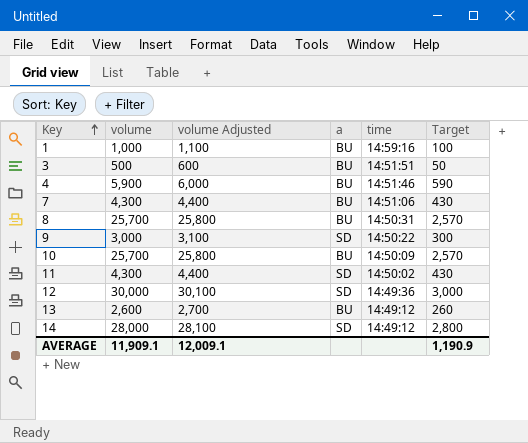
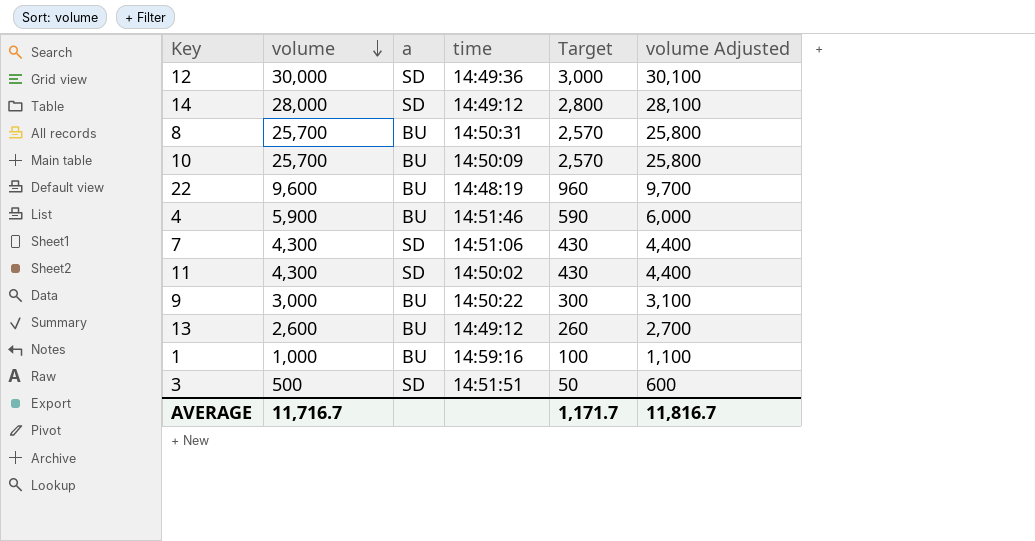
row order: Key ascending -> volume descending
column volume Adjusted | position: 3 -> 6
row 22: none -> 9,600 | BU | 14:48:19 | 960 | 9,700
7 | a: BU -> SD
9 | a: SD -> BU
3 | a: BU -> SD
AVERAGE | volume: 11,909.1 -> 11,716.7
AVERAGE | Target: 1,190.9 -> 1,171.7
AVERAGE | volume Adjusted: 12,009.1 -> 11,816.7

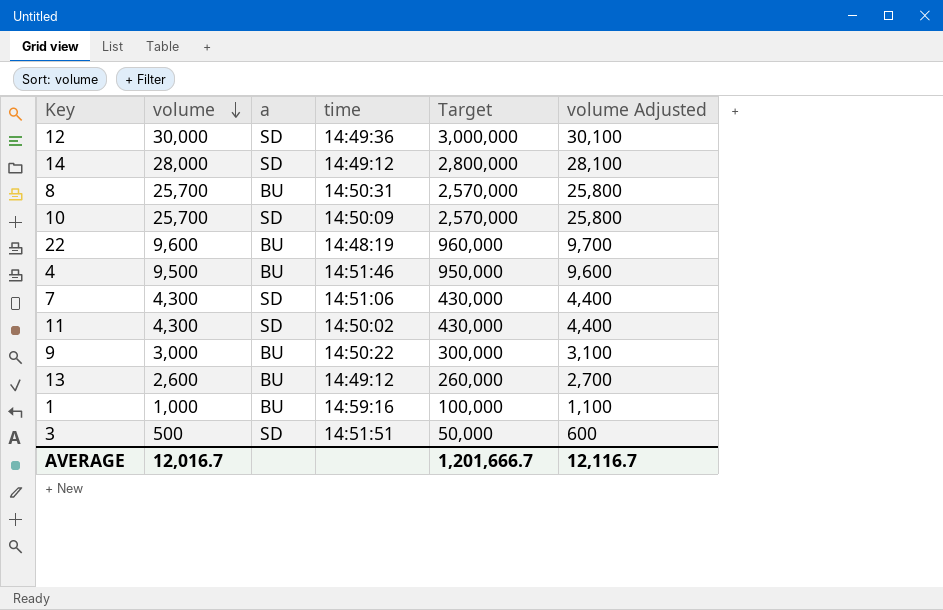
column Target | formula: [volume] * 0.1 -> [volume] * 100
10 | a: BU -> SD
4 | volume: 5,900 -> 9,500
4 | volume Adjusted: 6,000 -> 9,600
AVERAGE | volume: 11,716.7 -> 12,016.7
AVERAGE | Target: 1,171.7 -> 1,201,666.7
AVERAGE | volume Adjusted: 11,816.7 -> 12,116.7

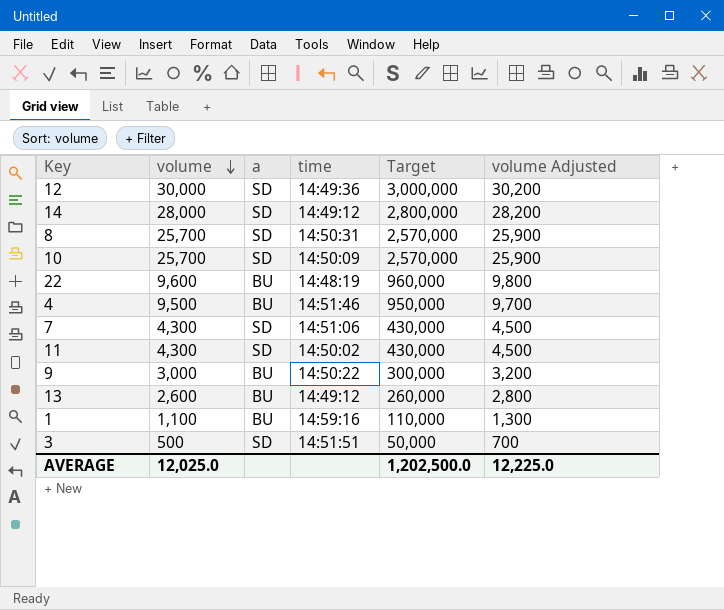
column volume Adjusted | formula: [volume] + 100 -> [volume] + 200
8 | a: BU -> SD
1 | volume: 1,000 -> 1,100
1 | Target: 100,000 -> 110,000
AVERAGE | volume: 12,016.7 -> 12,025.0
AVERAGE | Target: 1,201,666.7 -> 1,202,500.0
AVERAGE | volume Adjusted: 12,116.7 -> 12,225.0

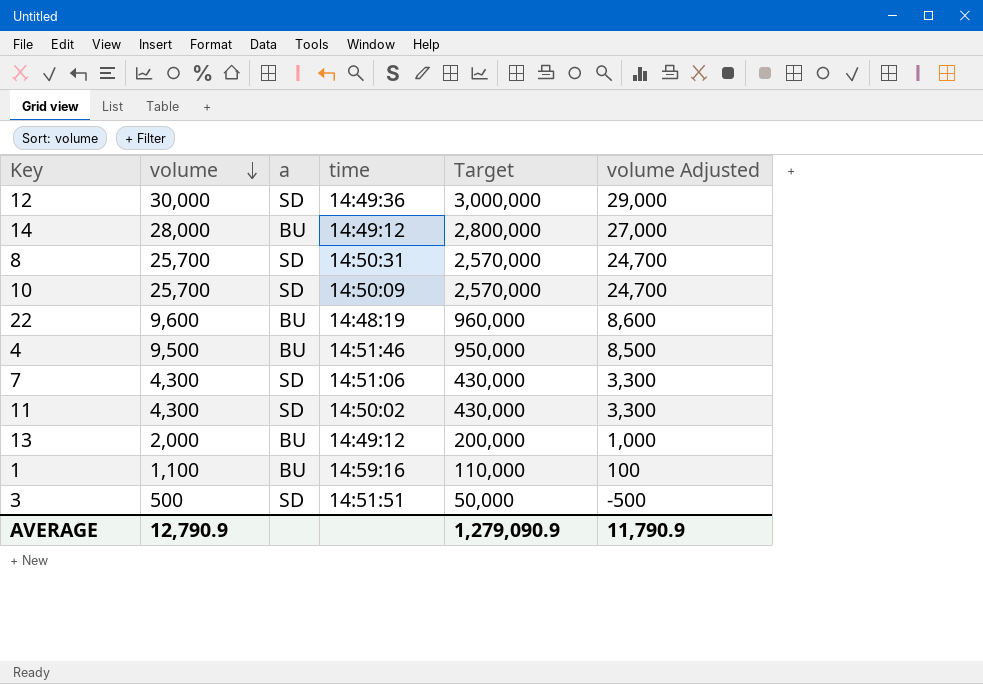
column volume Adjusted | formula: [volume] + 200 -> [volume] - 1000
row 9: 3,000 | BU | 14:50:22 | 300,000 | 3,200 -> none
14 | a: SD -> BU
13 | volume: 2,600 -> 2,000
13 | Target: 260,000 -> 200,000
AVERAGE | volume: 12,025.0 -> 12,790.9
AVERAGE | Target: 1,202,500.0 -> 1,279,090.9
AVERAGE | volume Adjusted: 12,225.0 -> 11,790.9

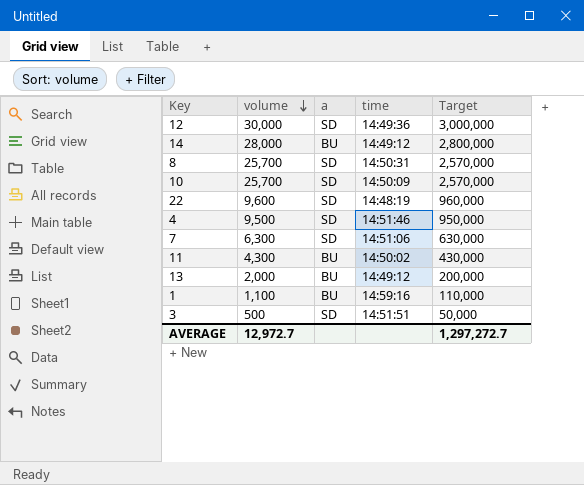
column volume Adjusted | formula: [volume] - 1000 -> none
22 | a: BU -> SD
4 | a: BU -> SD
7 | volume: 4,300 -> 6,300
7 | Target: 430,000 -> 630,000
11 | a: SD -> BU
AVERAGE | volume: 12,790.9 -> 12,972.7
AVERAGE | Target: 1,279,090.9 -> 1,297,272.7

